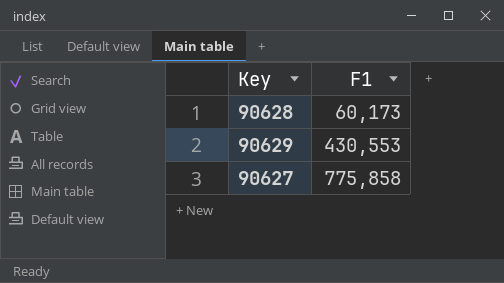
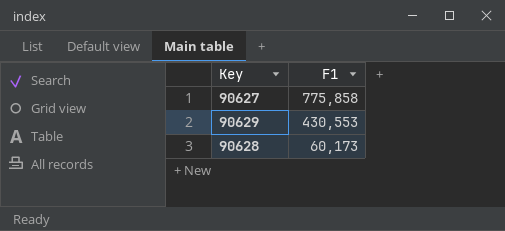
row order: F1 ascending -> F1 descending

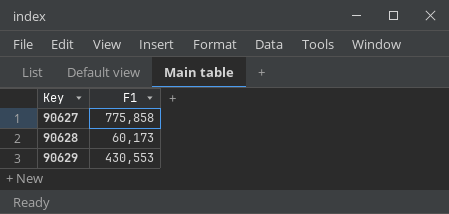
row order: F1 descending -> Key ascending

